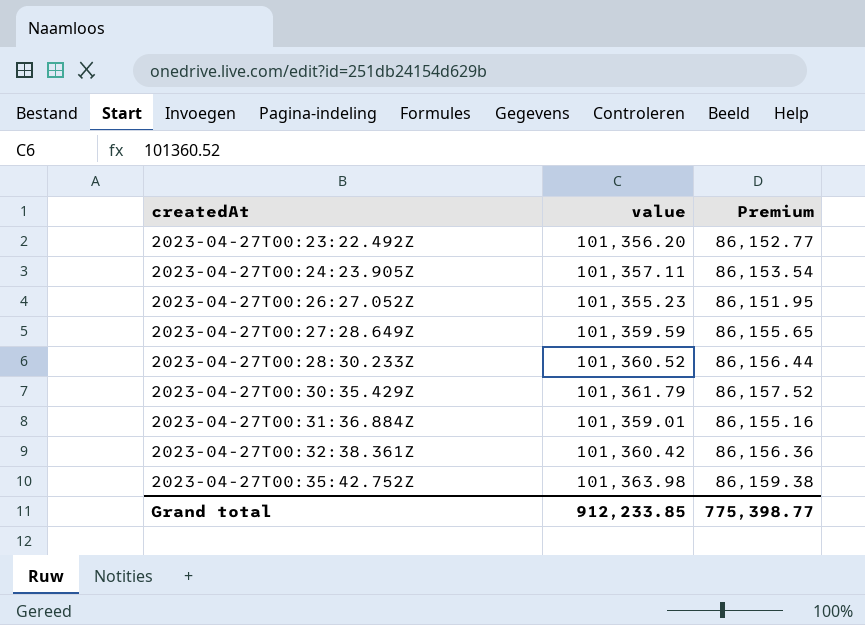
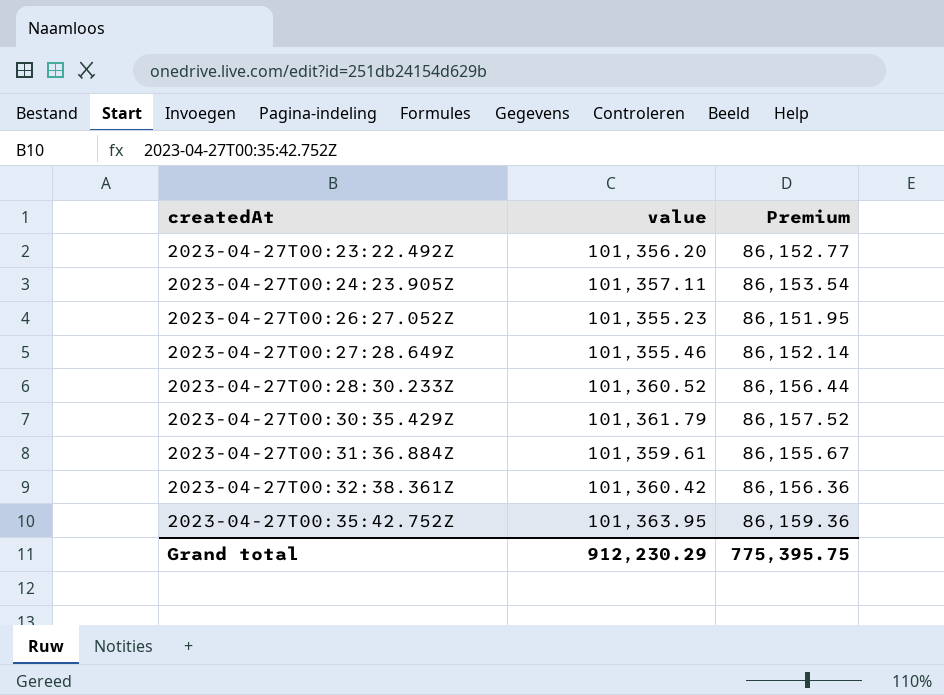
2023-04-27T00:27:28.649Z | value: 101,359.59 -> 101,355.46
2023-04-27T00:27:28.649Z | Premium: 86,155.65 -> 86,152.14
2023-04-27T00:31:36.884Z | value: 101,359.01 -> 101,359.61
2023-04-27T00:31:36.884Z | Premium: 86,155.16 -> 86,155.67
2023-04-27T00:35:42.752Z | value: 101,363.98 -> 101,363.95
2023-04-27T00:35:42.752Z | Premium: 86,159.38 -> 86,159.36
Grand total | value: 912,233.85 -> 912,230.29
Grand total | Premium: 775,398.77 -> 775,395.75

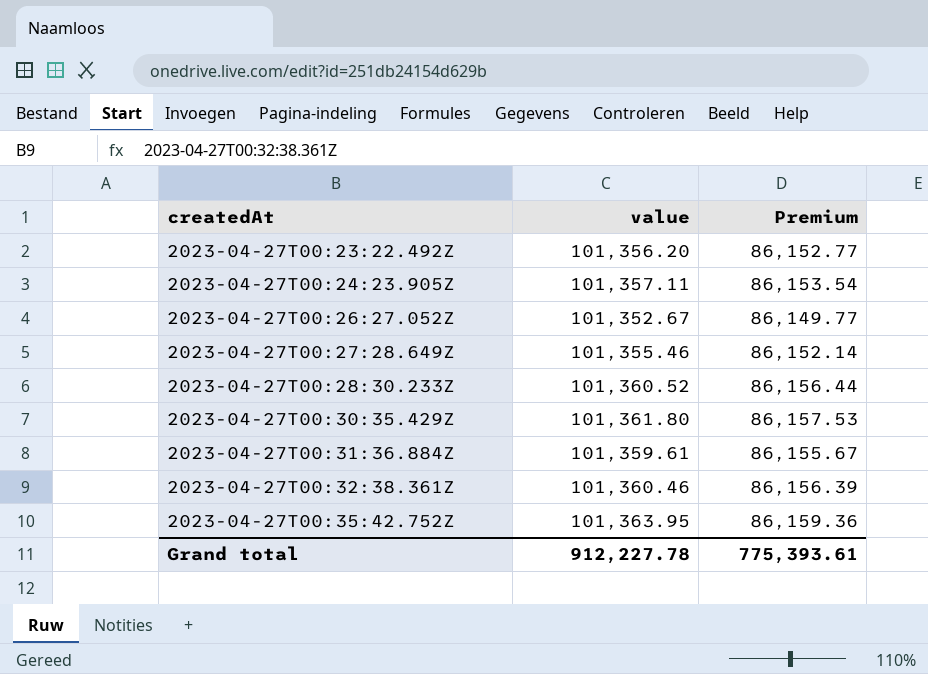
2023-04-27T00:26:27.052Z | value: 101,355.23 -> 101,352.67
2023-04-27T00:26:27.052Z | Premium: 86,151.95 -> 86,149.77
2023-04-27T00:30:35.429Z | value: 101,361.79 -> 101,361.80
2023-04-27T00:30:35.429Z | Premium: 86,157.52 -> 86,157.53
2023-04-27T00:32:38.361Z | value: 101,360.42 -> 101,360.46
2023-04-27T00:32:38.361Z | Premium: 86,156.36 -> 86,156.39
Grand total | value: 912,230.29 -> 912,227.78
Grand total | Premium: 775,395.75 -> 775,393.61

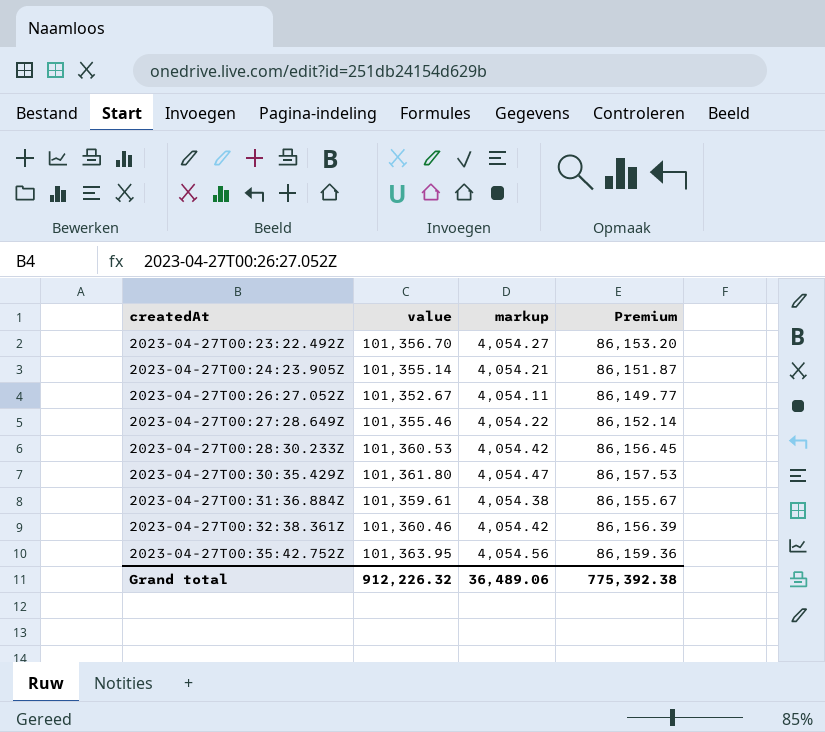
column markup | formula: none -> [value] * 0.04
2023-04-27T00:23:22.492Z | value: 101,356.20 -> 101,356.70
2023-04-27T00:23:22.492Z | Premium: 86,152.77 -> 86,153.20
2023-04-27T00:24:23.905Z | value: 101,357.11 -> 101,355.14
2023-04-27T00:24:23.905Z | Premium: 86,153.54 -> 86,151.87
2023-04-27T00:28:30.233Z | value: 101,360.52 -> 101,360.53
2023-04-27T00:28:30.233Z | Premium: 86,156.44 -> 86,156.45
Grand total | value: 912,227.78 -> 912,226.32
Grand total | Premium: 775,393.61 -> 775,392.38

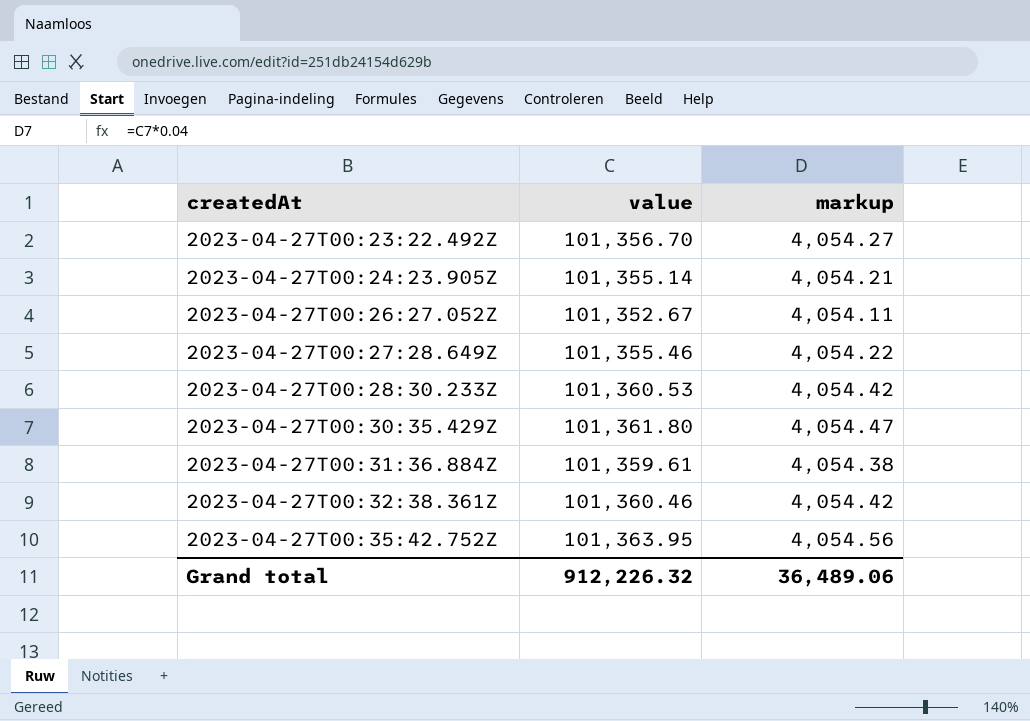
column Premium | formula: [value] * 0.85 -> none

